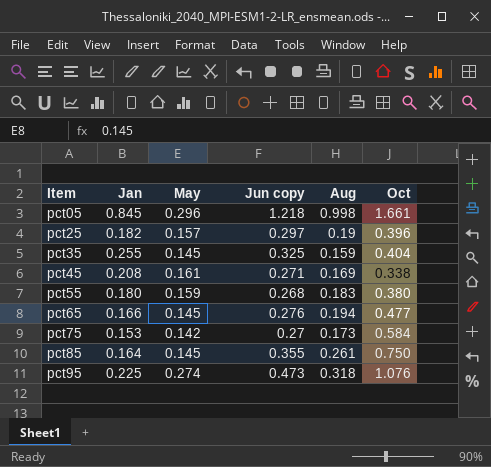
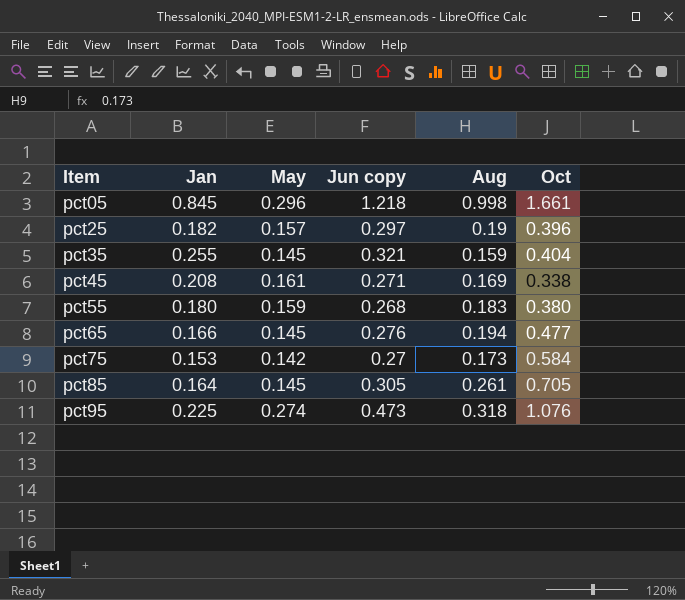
pct35 | Jun copy: 0.325 -> 0.321
pct85 | Jun copy: 0.355 -> 0.305
pct85 | Oct: 0.750 -> 0.705

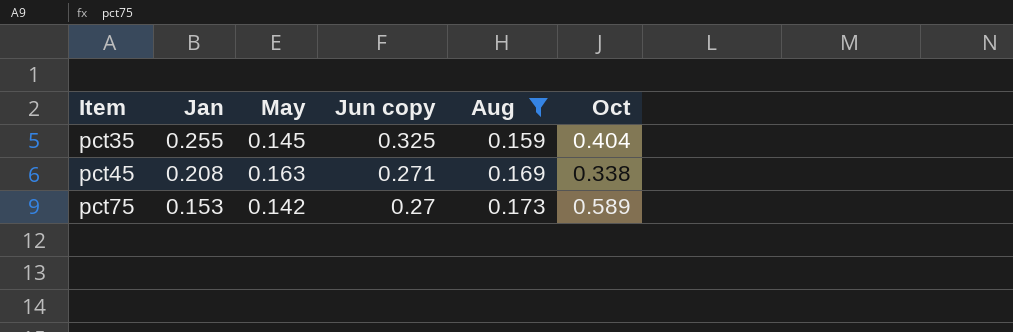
filter: none -> Aug <= 0.173
pct35 | Jun copy: 0.321 -> 0.325
pct45 | May: 0.161 -> 0.163
pct75 | Oct: 0.584 -> 0.589

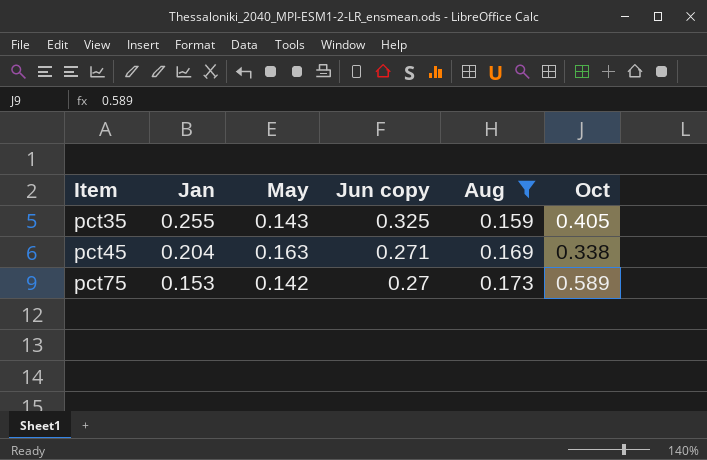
pct35 | May: 0.145 -> 0.143
pct35 | Oct: 0.404 -> 0.405
pct45 | Jan: 0.208 -> 0.204

